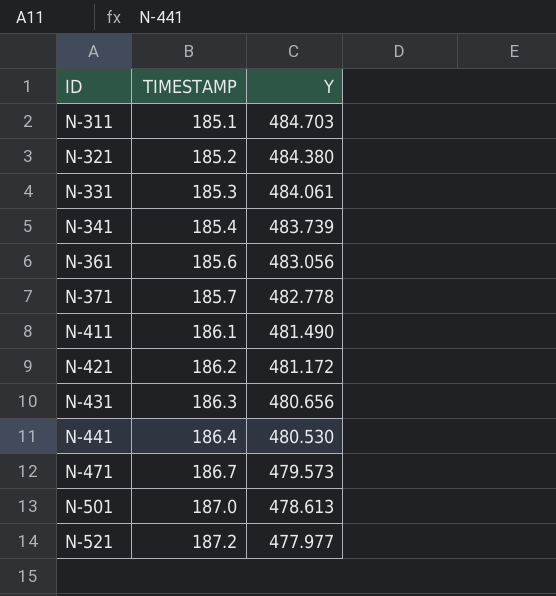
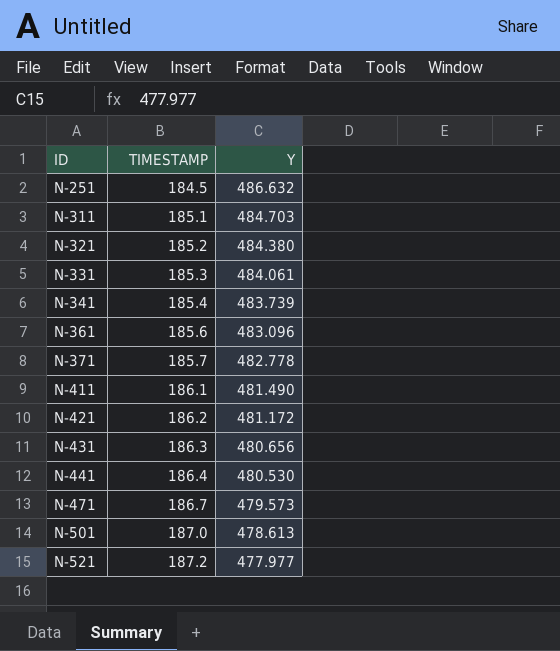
row N-251: none -> 184.5 | 486.632
N-361 | Y: 483.056 -> 483.096

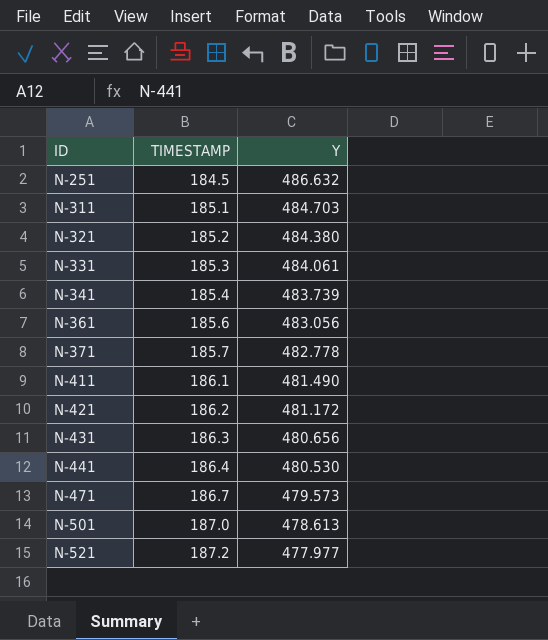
N-361 | Y: 483.096 -> 483.056

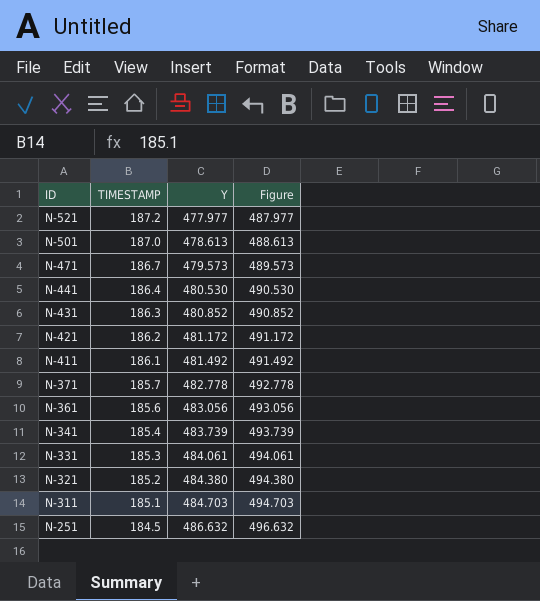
row order: ID ascending -> ID descending
column Figure | formula: none -> [Y] + 10
N-431 | Y: 480.656 -> 480.852
N-411 | Y: 481.490 -> 481.492

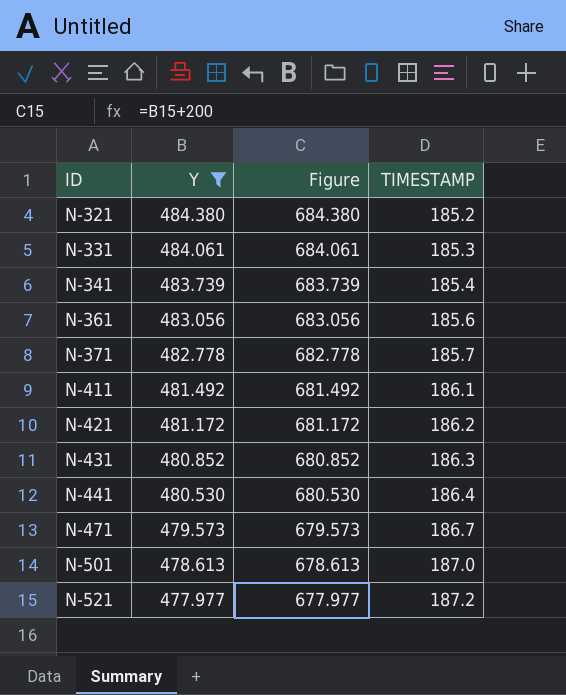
filter: none -> Y <= 484.380
row order: ID descending -> ID ascending
column Figure | formula: [Y] + 10 -> [Y] + 200
column TIMESTAMP | position: 2 -> 4

